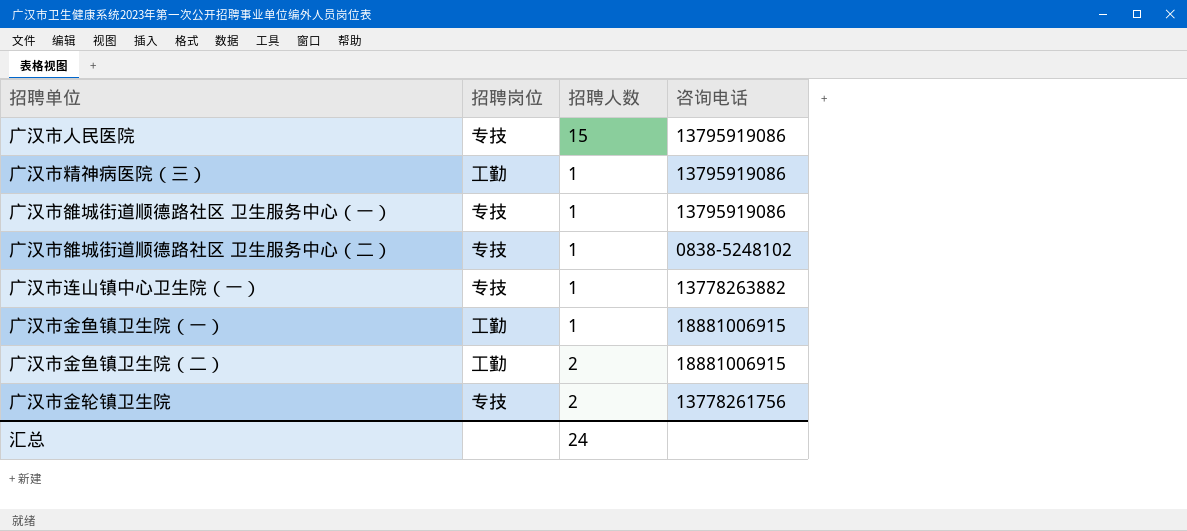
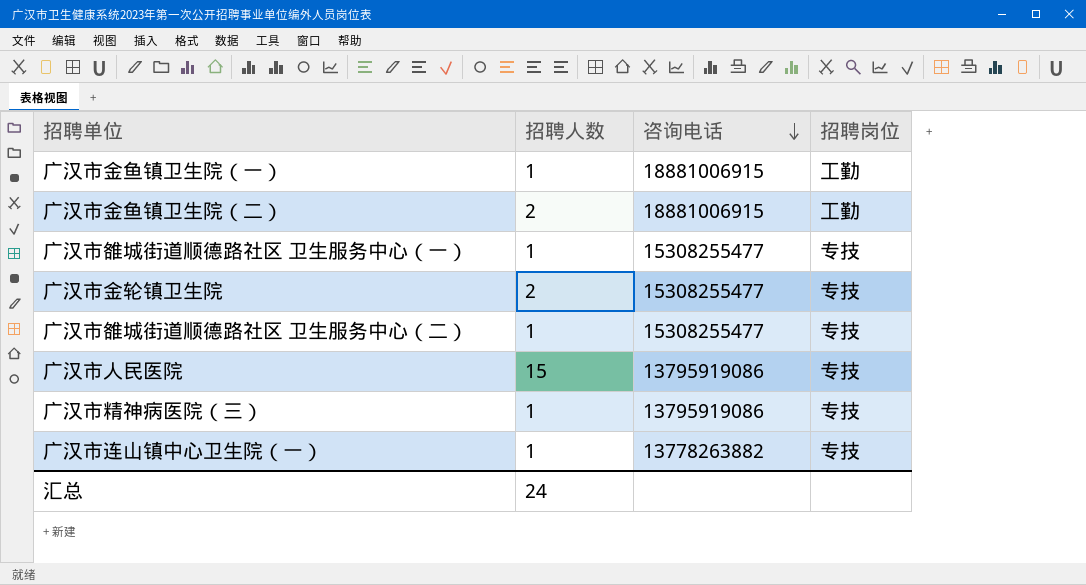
row order: none -> 咨询电话 descending
column 招聘岗位 | position: 2 -> 4
广汉市雒城街道顺德路社区 卫生服务中心（一） | 咨询电话: 13795919086 -> 15308255477
广汉市金轮镇卫生院 | 咨询电话: 13778261756 -> 15308255477
广汉市雒城街道顺德路社区 卫生服务中心（二） | 咨询电话: 0838-5248102 -> 15308255477
广汉市精神病医院（三） | 招聘岗位: 工勤 -> 专技

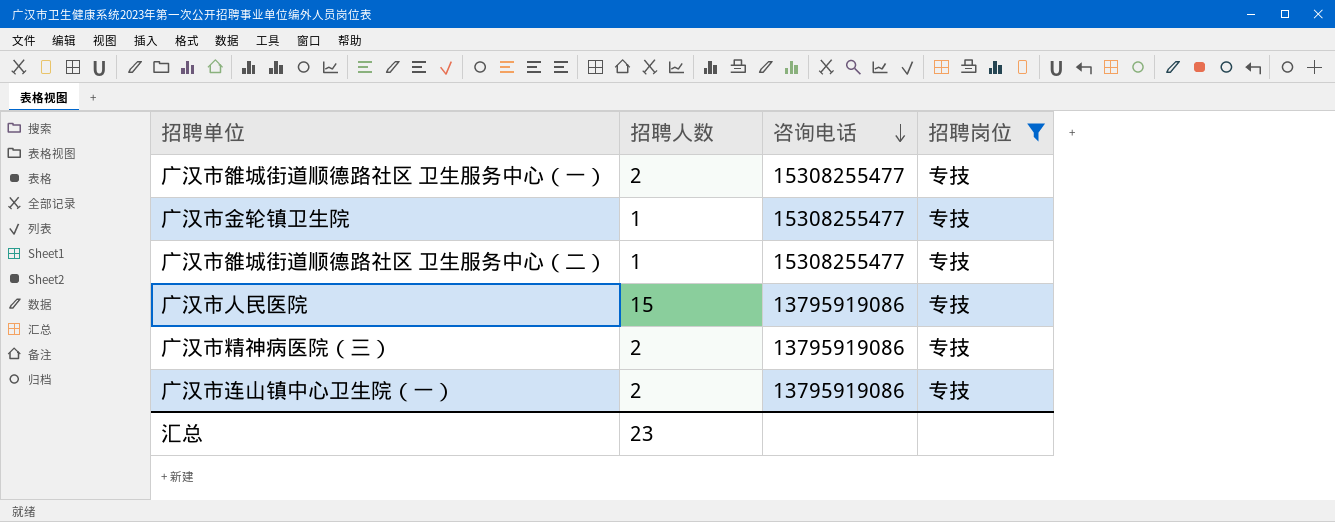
filter: none -> 招聘岗位 = 专技
广汉市雒城街道顺德路社区 卫生服务中心（一） | 招聘人数: 1 -> 2
广汉市金轮镇卫生院 | 招聘人数: 2 -> 1
广汉市精神病医院（三） | 招聘人数: 1 -> 2
广汉市连山镇中心卫生院（一） | 招聘人数: 1 -> 2
广汉市连山镇中心卫生院（一） | 咨询电话: 13778263882 -> 13795919086
汇总 | 招聘人数: 24 -> 23

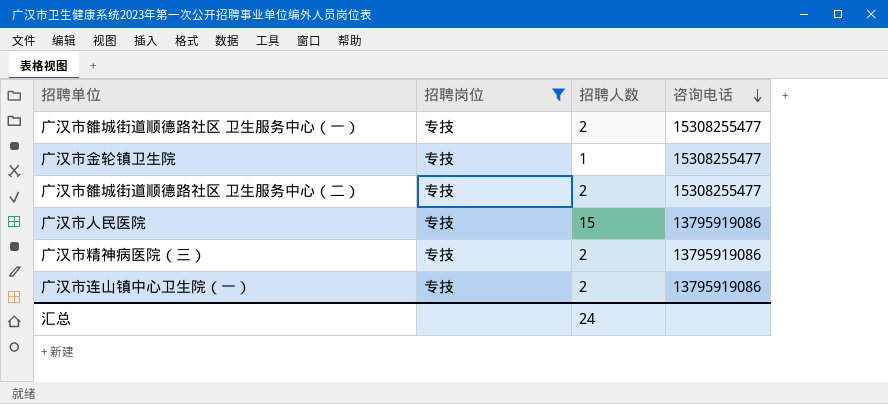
column 招聘岗位 | position: 4 -> 2
广汉市雒城街道顺德路社区 卫生服务中心（二） | 招聘人数: 1 -> 2
汇总 | 招聘人数: 23 -> 24

